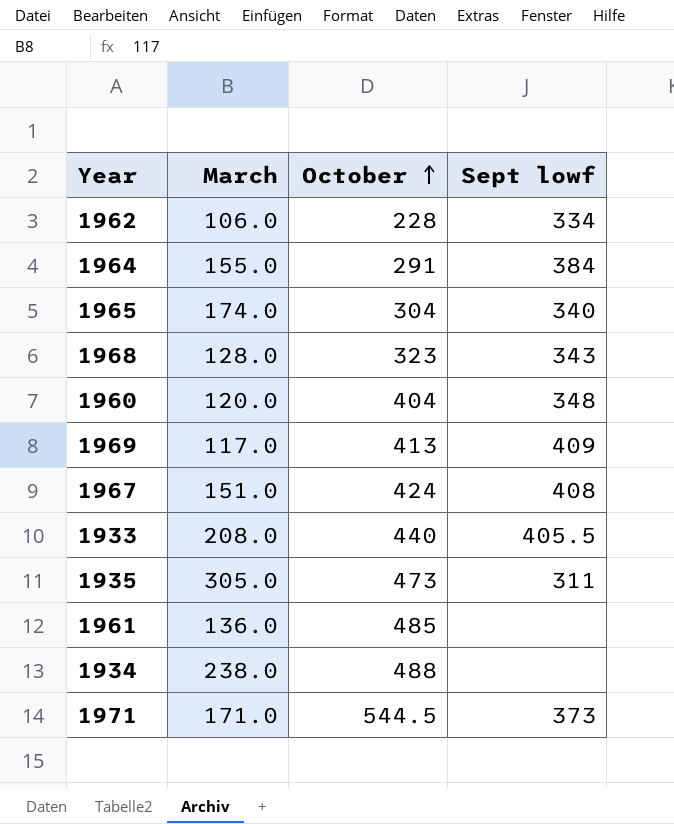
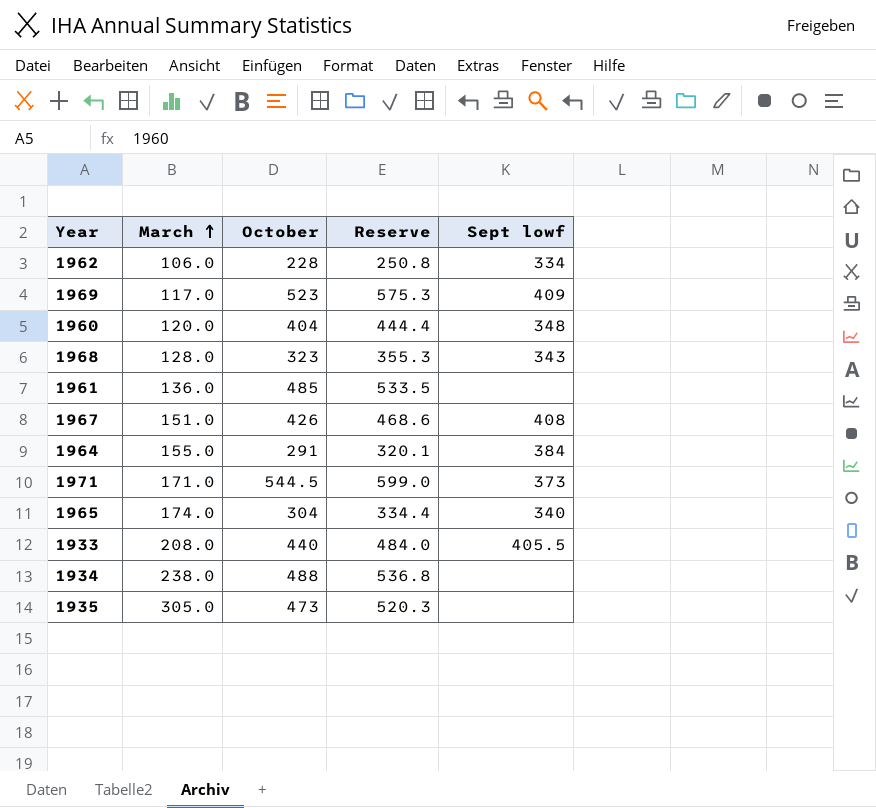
row order: October ascending -> March ascending
column Reserve | formula: none -> [October] * 1.1
1969 | October: 413 -> 523
1967 | October: 424 -> 426
1935 | Sept lowf: 311 -> none

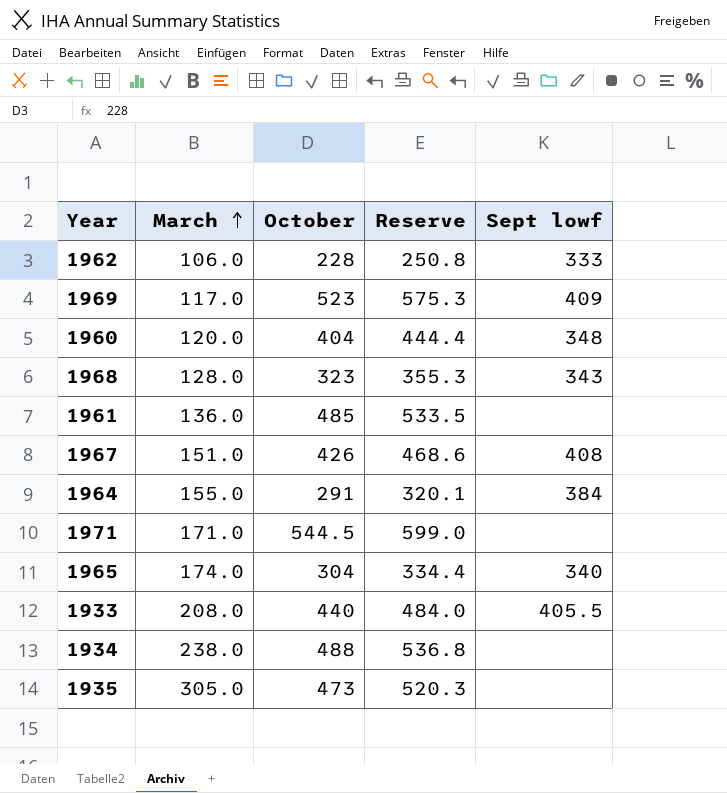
1962 | Sept lowf: 334 -> 333
1971 | Sept lowf: 373 -> none

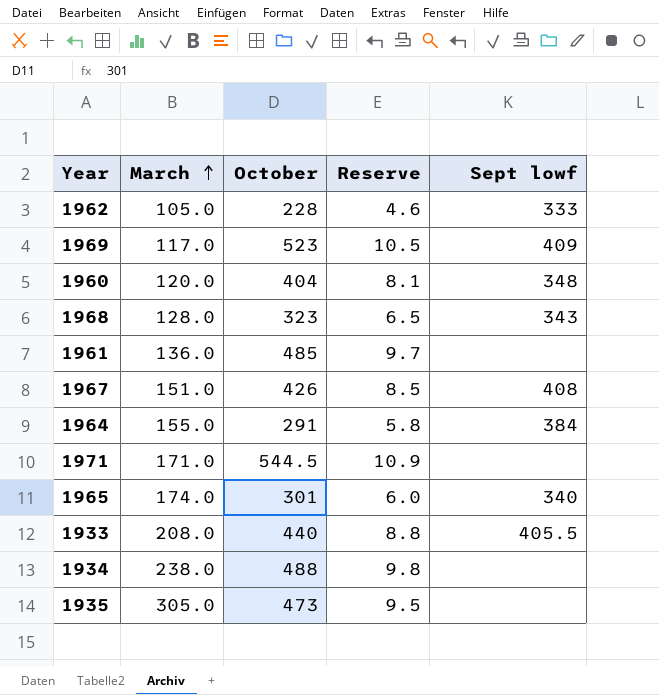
column Reserve | formula: [October] * 1.1 -> [October] * 0.02
1962 | March: 106.0 -> 105.0
1965 | October: 304 -> 301

